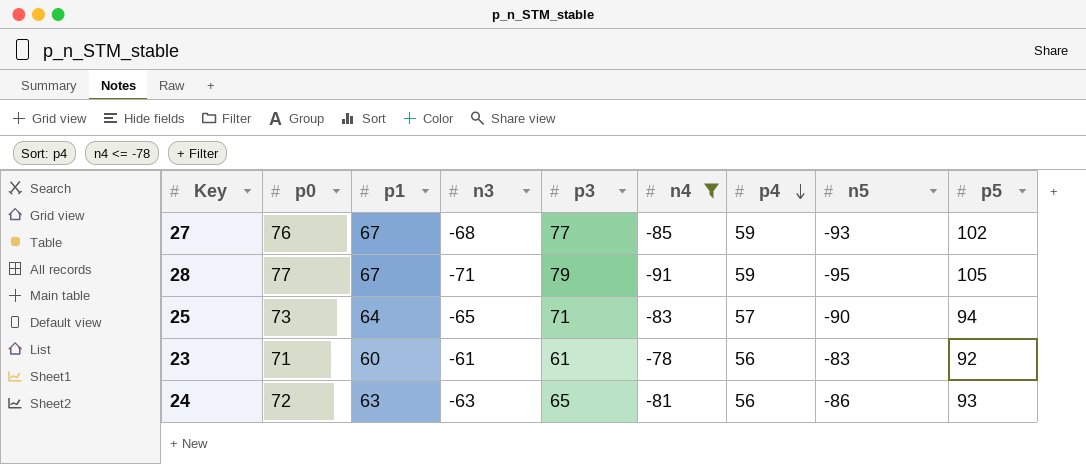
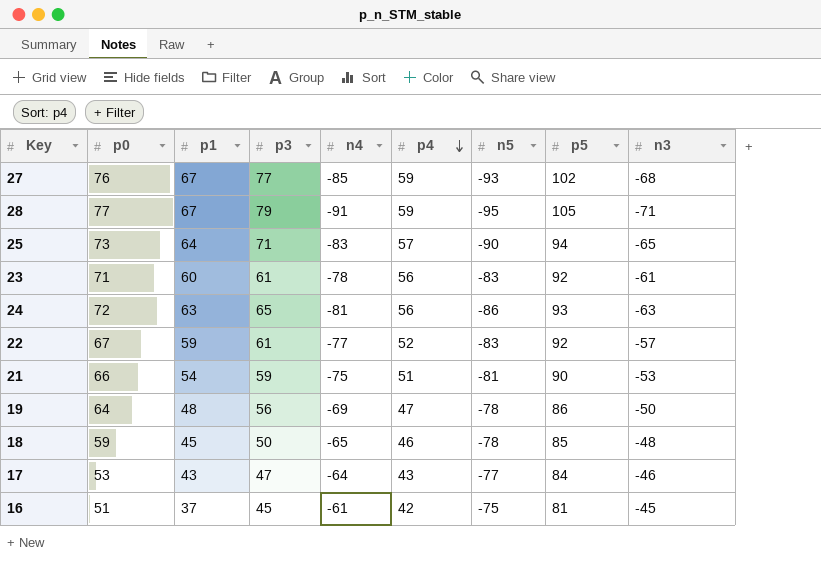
filter: n4 <= -78 -> none
column n3 | position: 4 -> 9

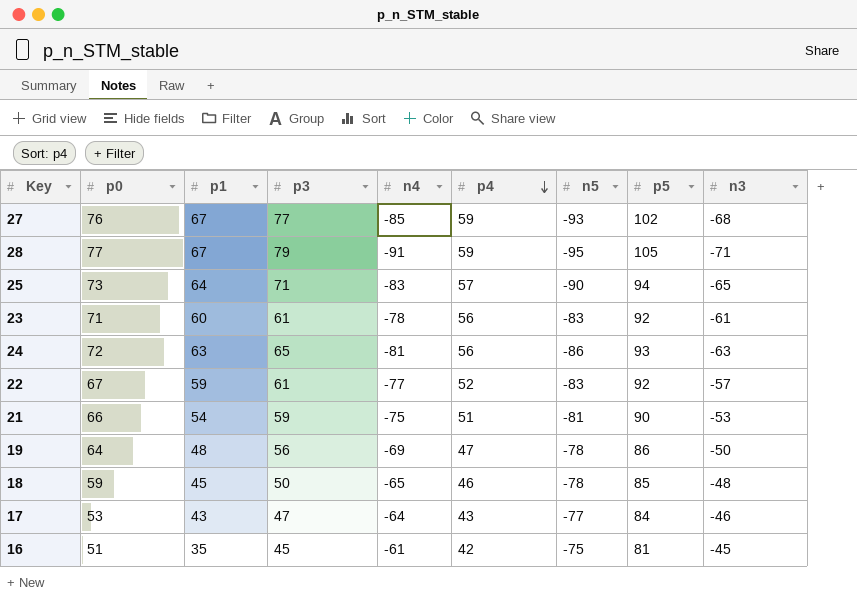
16 | p1: 37 -> 35

